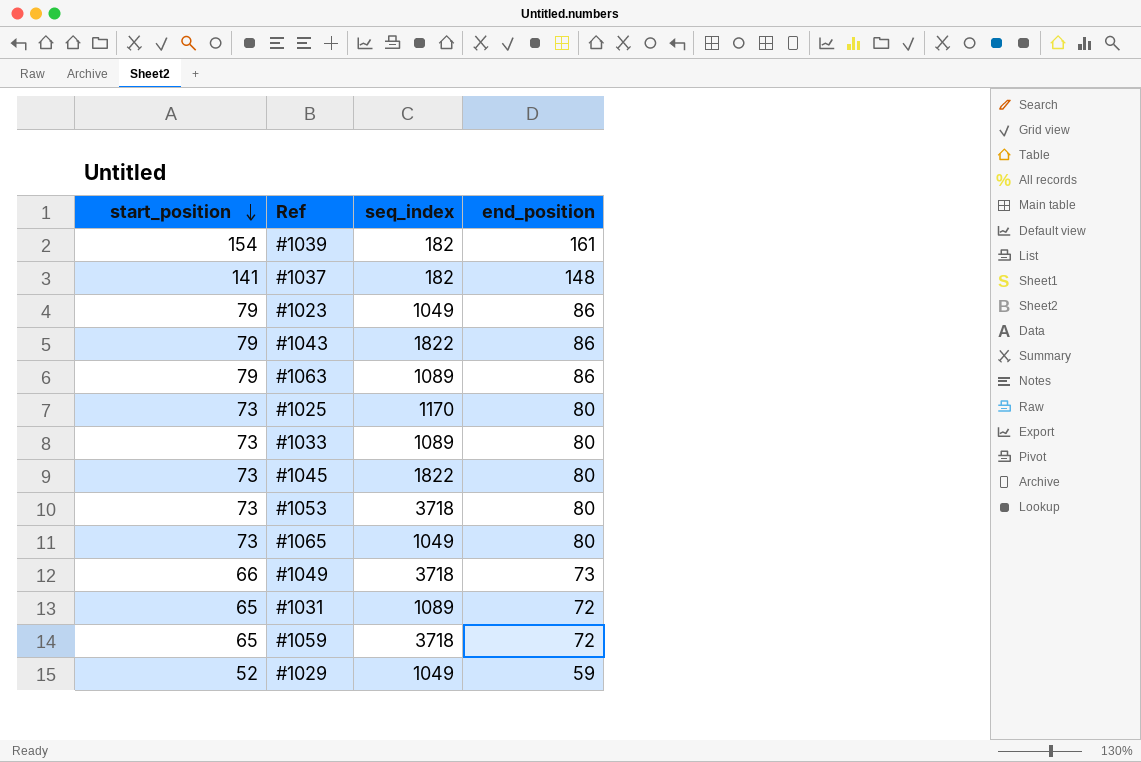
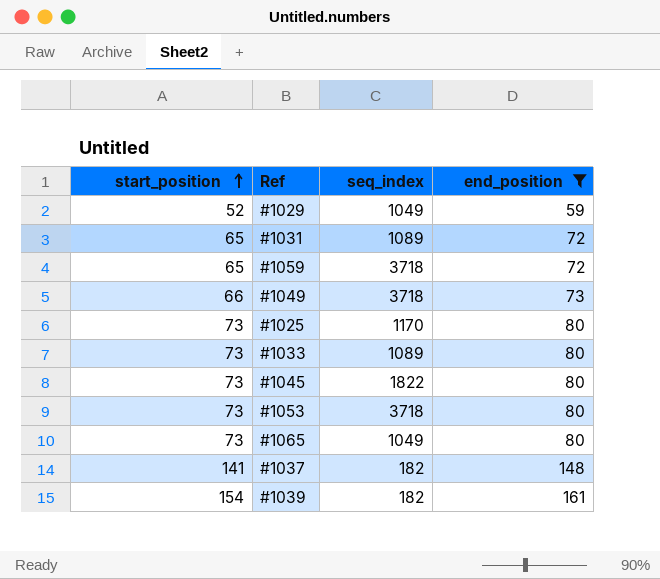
filter: none -> end_position != 86
row order: start_position descending -> start_position ascending

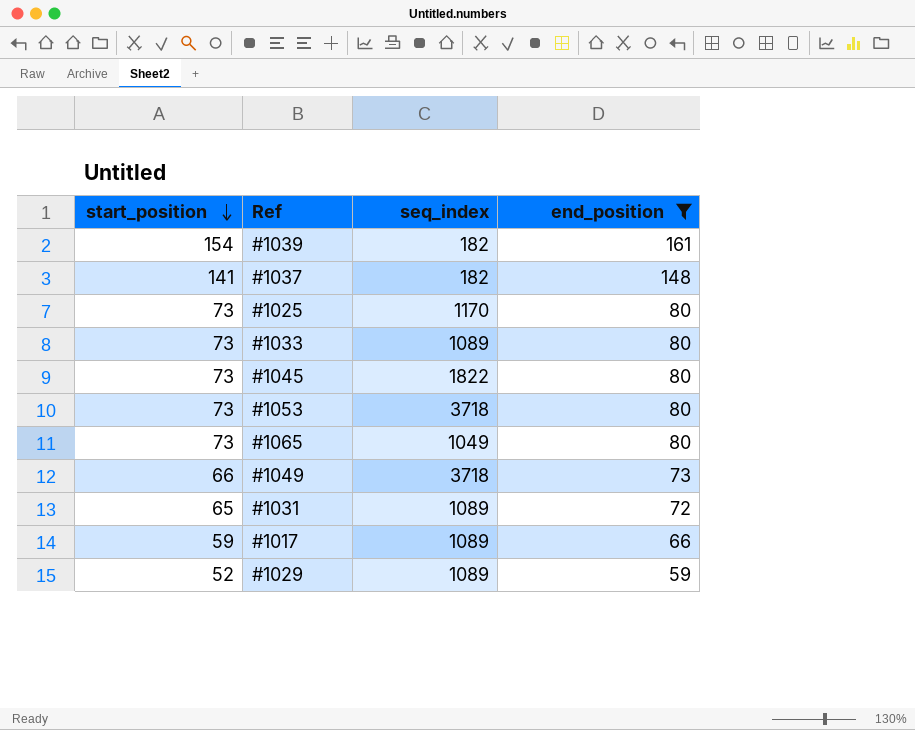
row order: start_position ascending -> start_position descending
row #1059: 65 | 3718 | 72 -> none
row #1017: none -> 59 | 1089 | 66
#1029 | seq_index: 1049 -> 1089

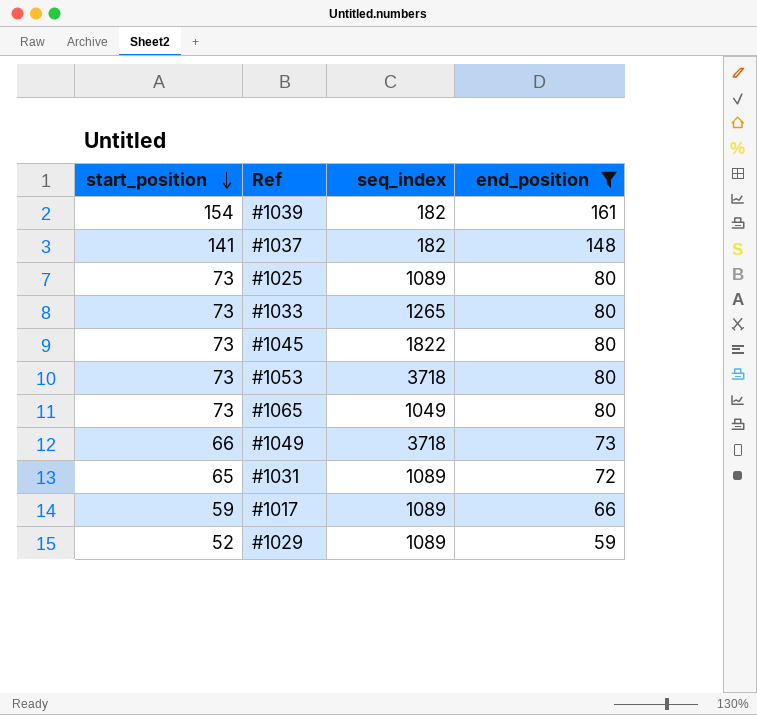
#1025 | seq_index: 1170 -> 1089
#1033 | seq_index: 1089 -> 1265

